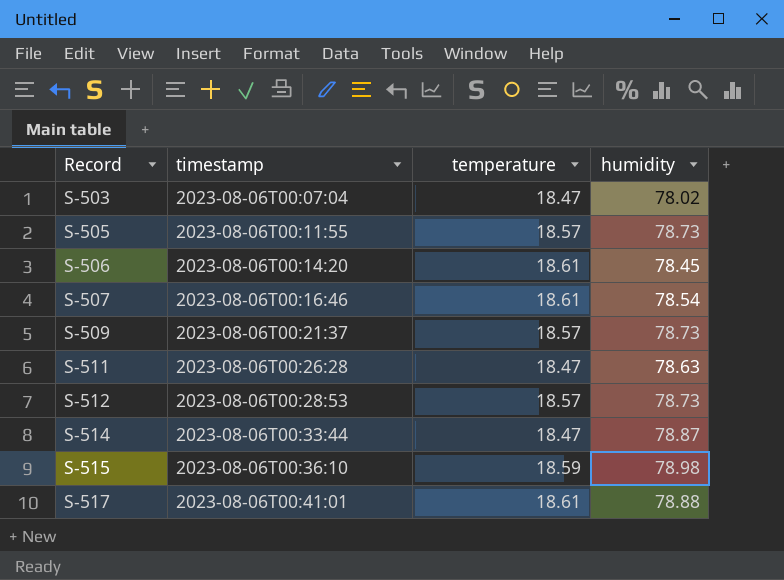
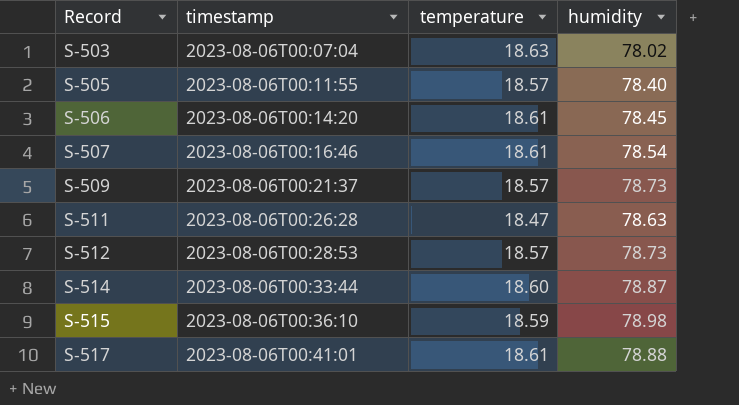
S-503 | temperature: 18.47 -> 18.63
S-505 | humidity: 78.73 -> 78.40
S-514 | temperature: 18.47 -> 18.60

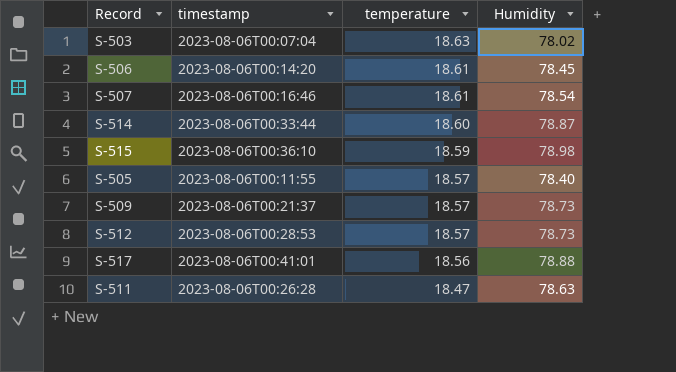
row order: Record ascending -> temperature descending
column name: humidity -> Humidity
S-517 | temperature: 18.61 -> 18.56

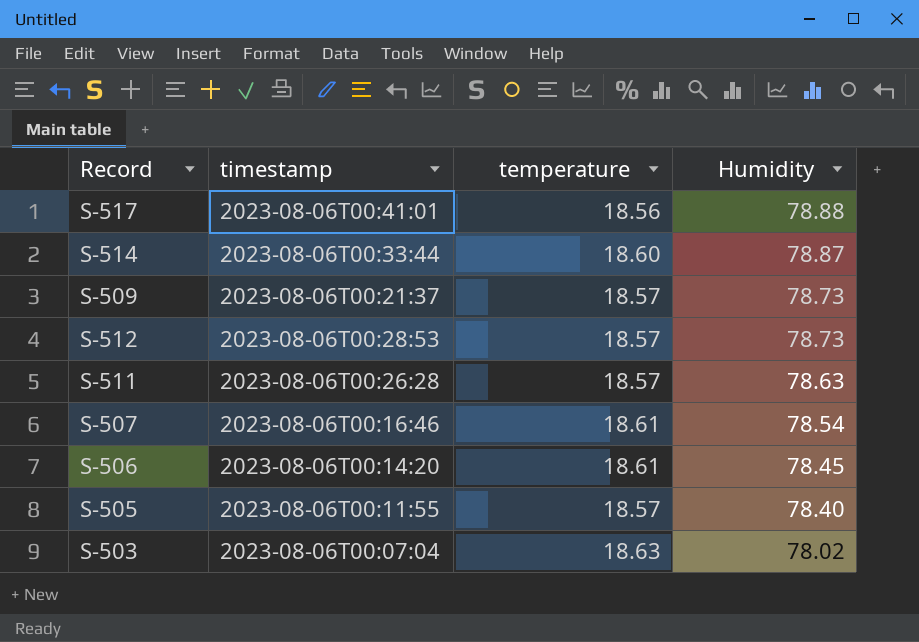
row order: temperature descending -> Humidity descending
row S-515: 2023-08-06T00:36:10 | 18.59 | 78.98 -> none
S-511 | temperature: 18.47 -> 18.57

